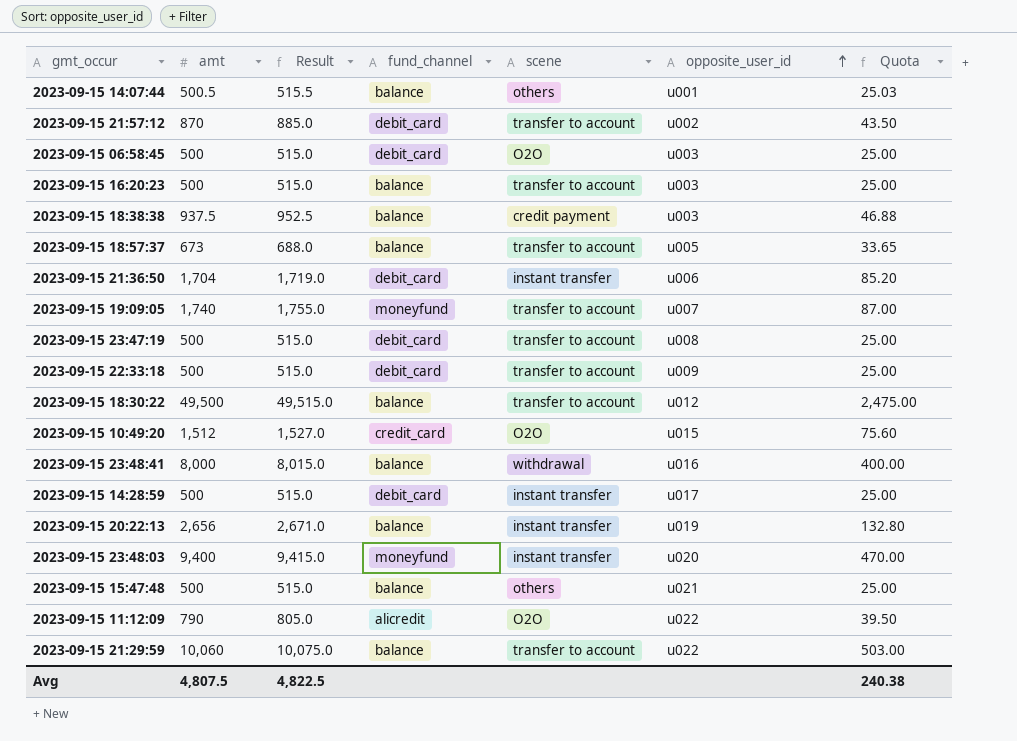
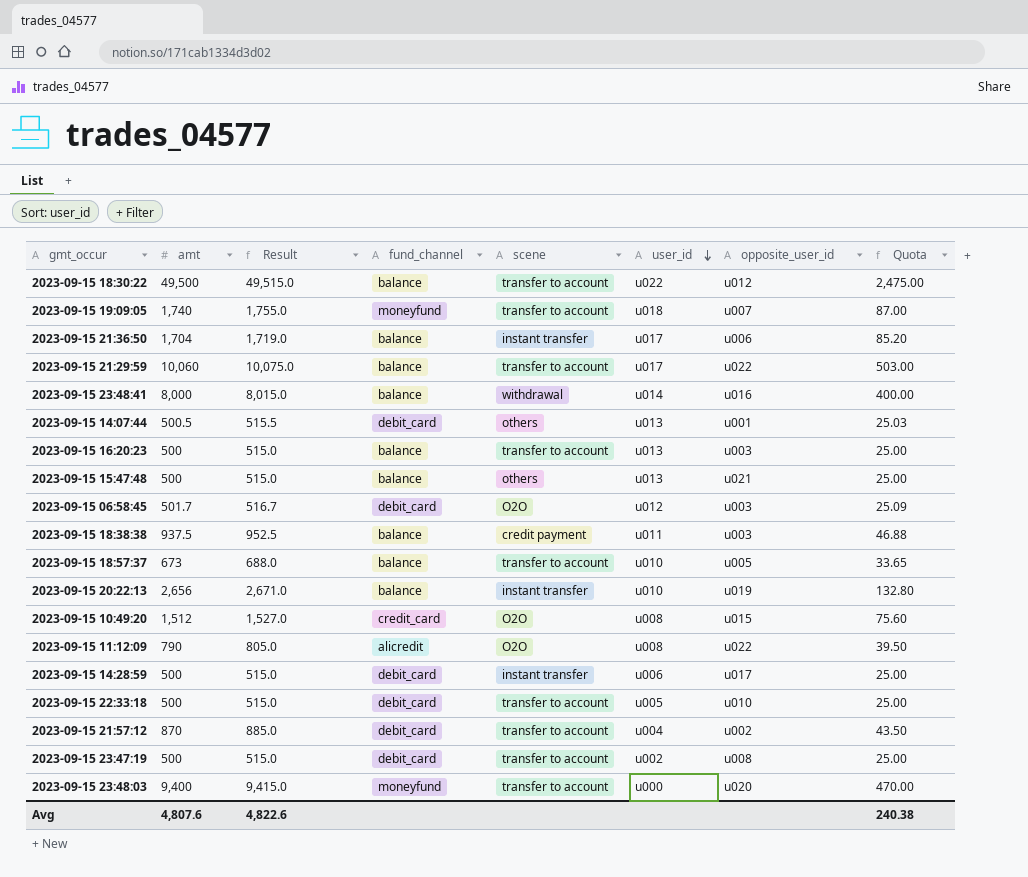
row order: opposite_user_id ascending -> user_id descending
column user_id | position: none -> 6
2023-09-15 21:36:50 | fund_channel: debit_card -> balance
2023-09-15 14:07:44 | fund_channel: balance -> debit_card
2023-09-15 06:58:45 | amt: 500 -> 501.7
2023-09-15 06:58:45 | Result: 515.0 -> 516.7
2023-09-15 06:58:45 | Quota: 25.00 -> 25.09
2023-09-15 22:33:18 | opposite_user_id: u009 -> u010
2023-09-15 23:48:03 | scene: instant transfer -> transfer to account
Avg | amt: 4,807.5 -> 4,807.6
Avg | Result: 4,822.5 -> 4,822.6

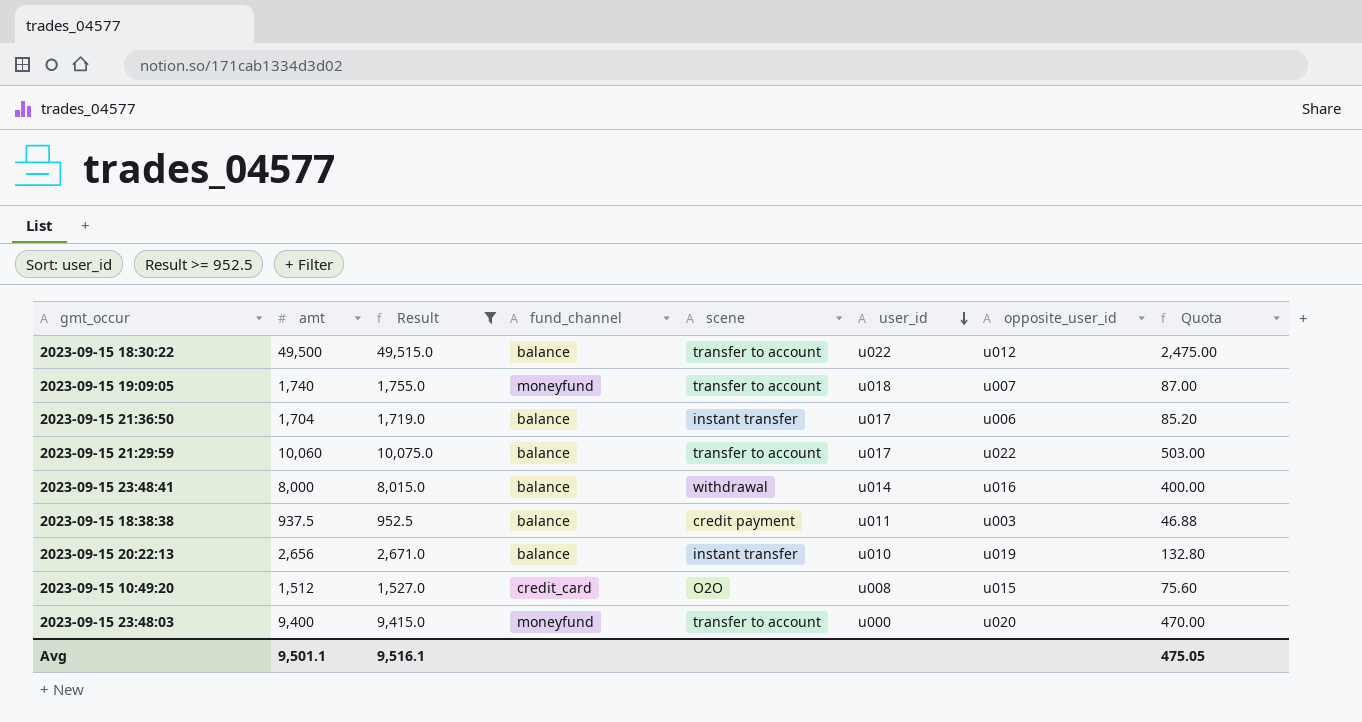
filter: none -> Result >= 952.5
Avg | amt: 4,807.6 -> 9,501.1
Avg | Result: 4,822.6 -> 9,516.1
Avg | Quota: 240.38 -> 475.05

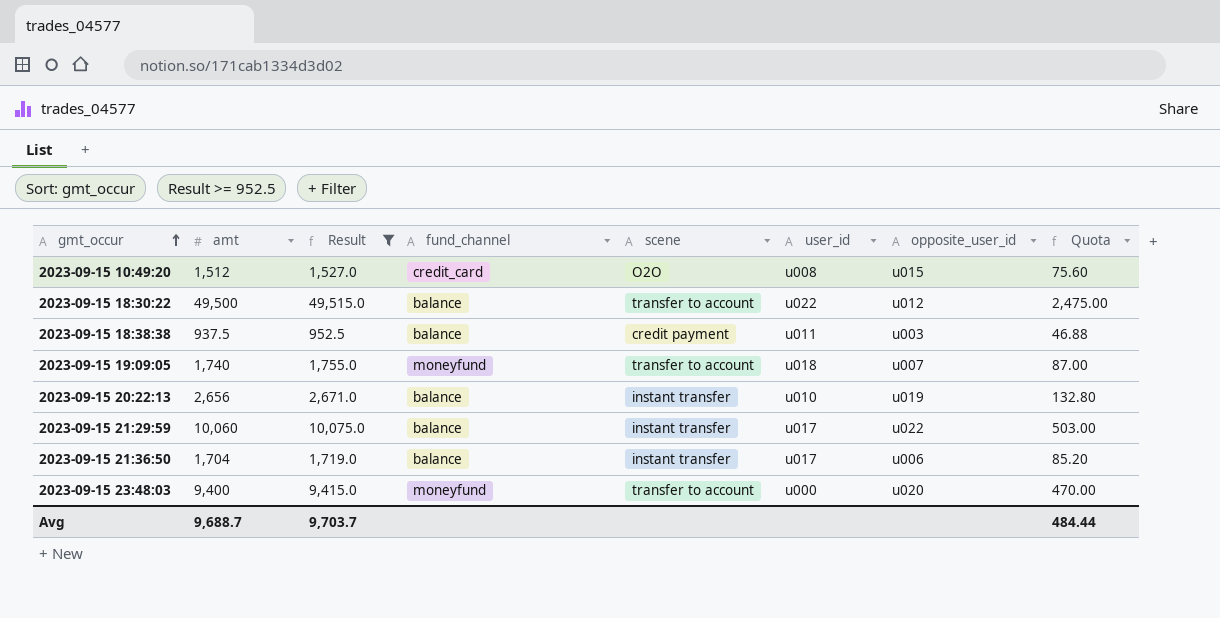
row order: user_id descending -> gmt_occur ascending
row 2023-09-15 23:48:41: 8,000 | 8,015.0 | balance | withdrawal | u014 | u016 | 400.00 -> none
2023-09-15 21:29:59 | scene: transfer to account -> instant transfer
Avg | amt: 9,501.1 -> 9,688.7
Avg | Result: 9,516.1 -> 9,703.7
Avg | Quota: 475.05 -> 484.44

